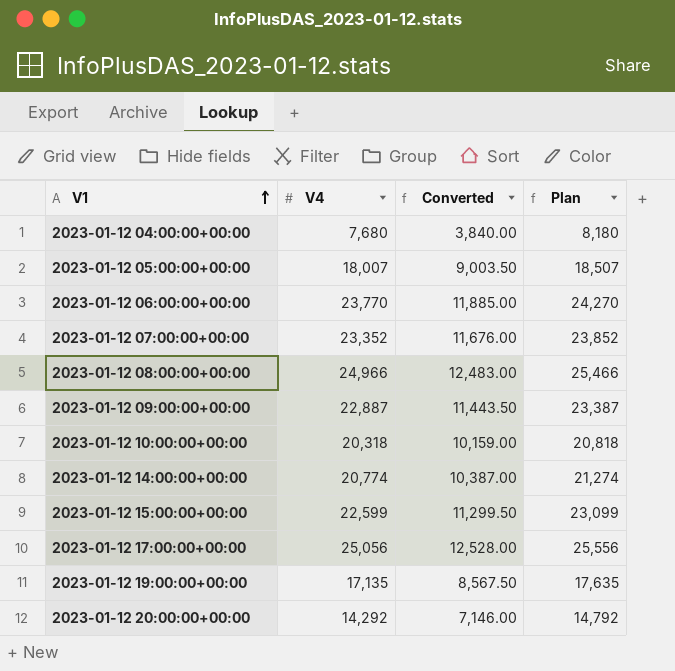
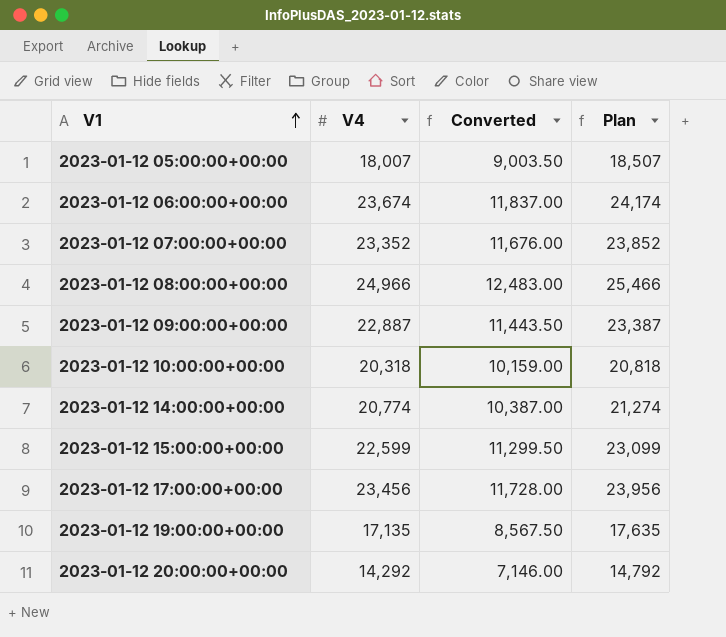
row 2023-01-12 04:00:00+00:00: 7,680 | 3,840.00 | 8,180 -> none
2023-01-12 06:00:00+00:00 | V4: 23,770 -> 23,674
2023-01-12 06:00:00+00:00 | Converted: 11,885.00 -> 11,837.00
2023-01-12 06:00:00+00:00 | Plan: 24,270 -> 24,174
2023-01-12 17:00:00+00:00 | V4: 25,056 -> 23,456
2023-01-12 17:00:00+00:00 | Converted: 12,528.00 -> 11,728.00
2023-01-12 17:00:00+00:00 | Plan: 25,556 -> 23,956

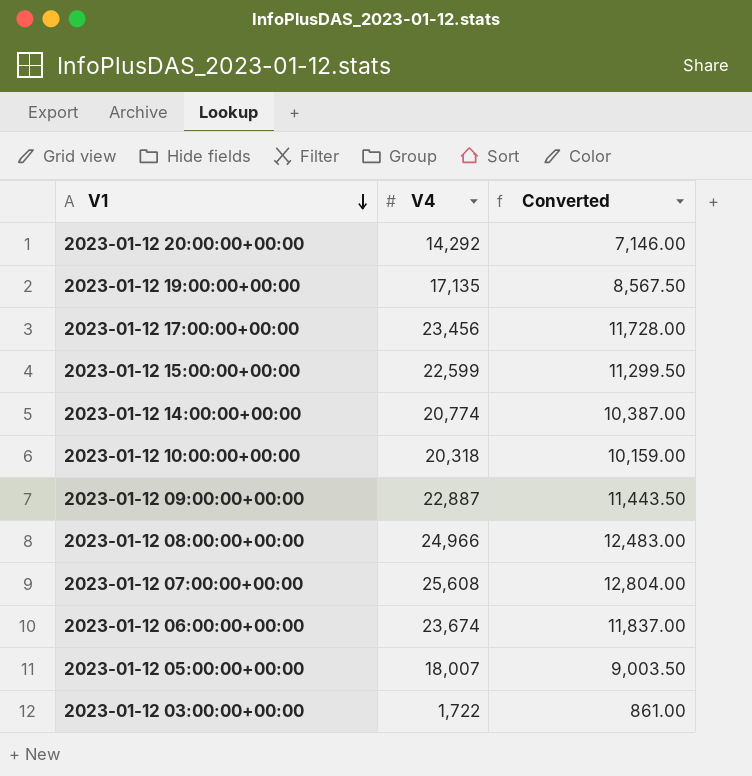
row order: V1 ascending -> V1 descending
column Plan | formula: [V4] + 500 -> none
2023-01-12 07:00:00+00:00 | V4: 23,352 -> 25,608
2023-01-12 07:00:00+00:00 | Converted: 11,676.00 -> 12,804.00
row 2023-01-12 03:00:00+00:00: none -> 1,722 | 861.00

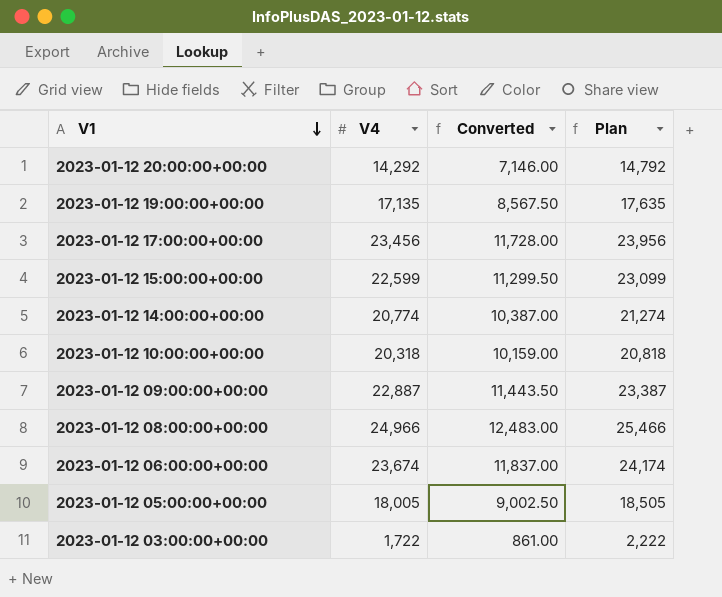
column Plan | formula: none -> [V4] + 500
row 2023-01-12 07:00:00+00:00: 25,608 | 12,804.00 -> none
2023-01-12 05:00:00+00:00 | V4: 18,007 -> 18,005
2023-01-12 05:00:00+00:00 | Converted: 9,003.50 -> 9,002.50

